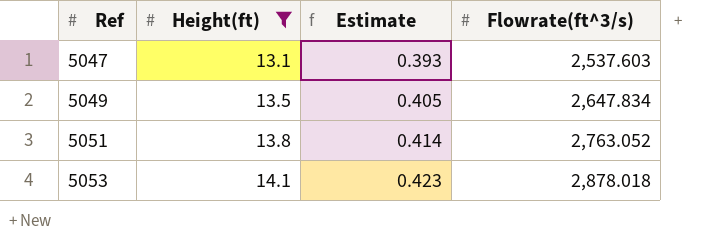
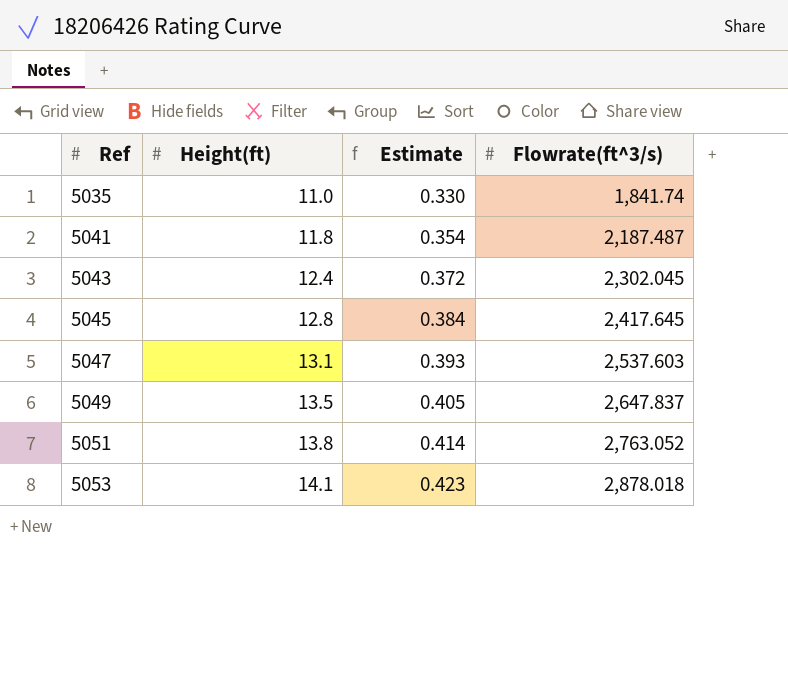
filter: Height(ft) >= 13.1 -> none
5049 | Flowrate(ft^3/s): 2,647.834 -> 2,647.837

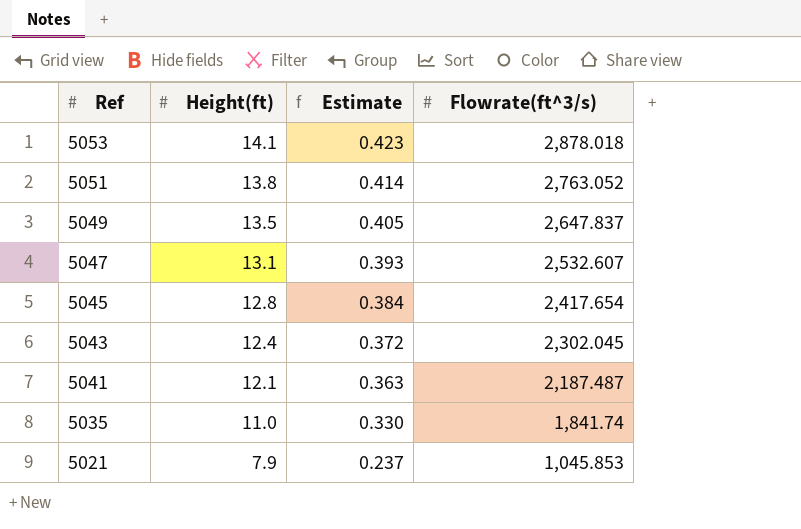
row order: Ref ascending -> Ref descending
5047 | Flowrate(ft^3/s): 2,537.603 -> 2,532.607
5045 | Flowrate(ft^3/s): 2,417.645 -> 2,417.654
5041 | Height(ft): 11.8 -> 12.1
5041 | Estimate: 0.354 -> 0.363
row 5021: none -> 7.9 | 0.237 | 1,045.853

